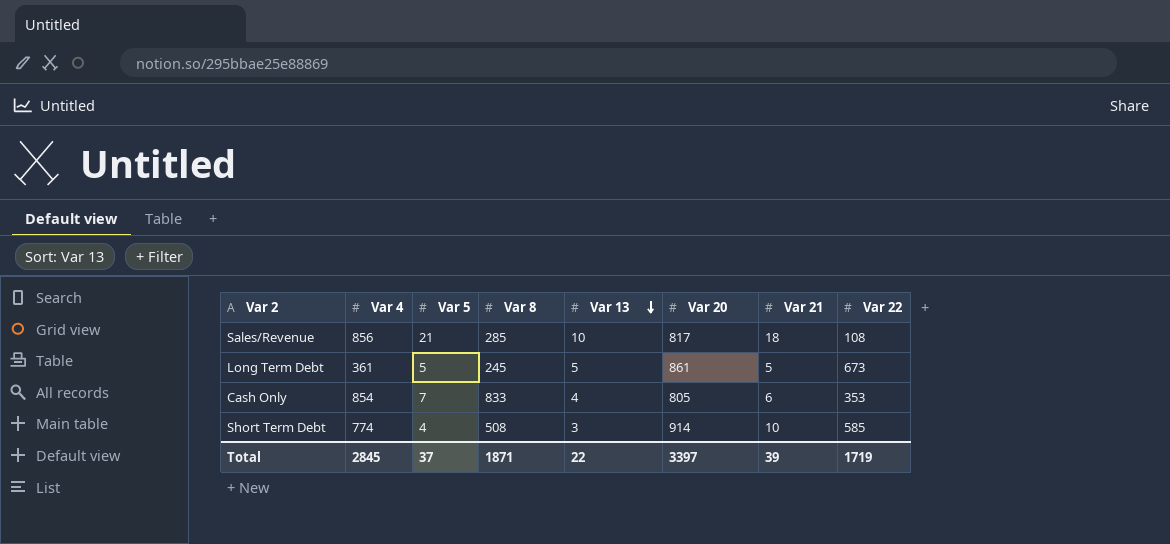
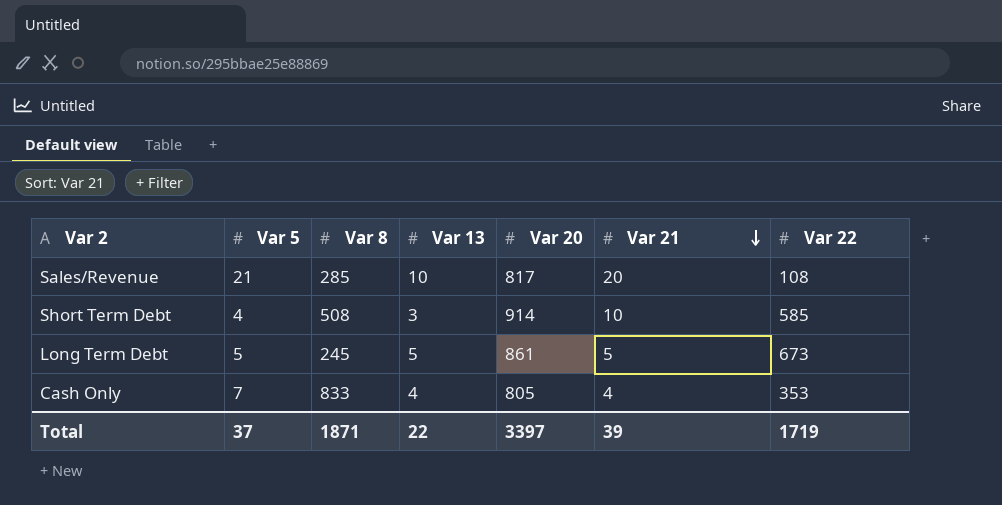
row order: Var 13 descending -> Var 21 descending
column Var 4 | position: 2 -> none
Sales/Revenue | Var 21: 18 -> 20
Cash Only | Var 21: 6 -> 4

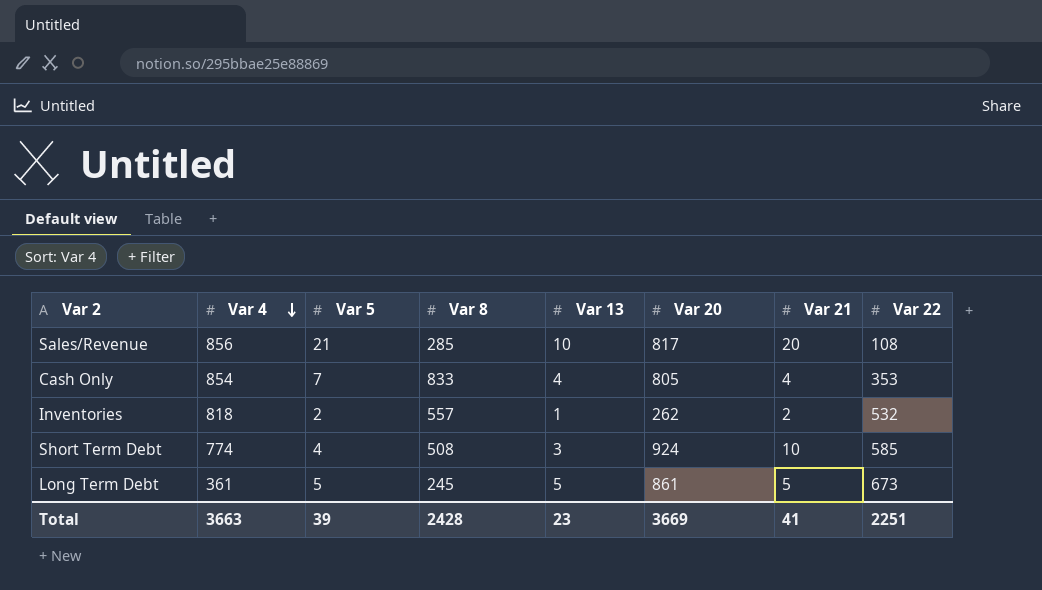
row order: Var 21 descending -> Var 4 descending
column Var 4 | position: none -> 2
row Inventories: none -> 818 | 2 | 557 | 1 | 262 | 2 | 532
Short Term Debt | Var 20: 914 -> 924
Total | Var 5: 37 -> 39
Total | Var 8: 1871 -> 2428
Total | Var 13: 22 -> 23
Total | Var 20: 3397 -> 3669
Total | Var 21: 39 -> 41
Total | Var 22: 1719 -> 2251

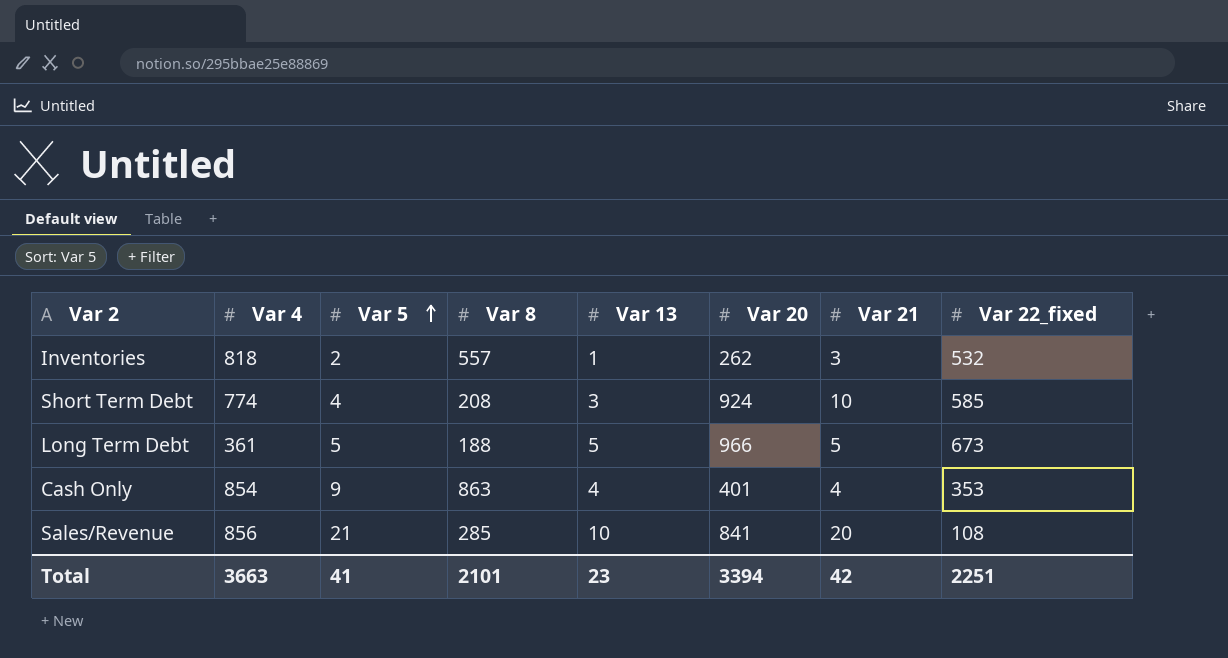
row order: Var 4 descending -> Var 5 ascending
column name: Var 22 -> Var 22_fixed
Inventories | Var 21: 2 -> 3
Short Term Debt | Var 8: 508 -> 208
Long Term Debt | Var 8: 245 -> 188
Long Term Debt | Var 20: 861 -> 966
Cash Only | Var 5: 7 -> 9
Cash Only | Var 8: 833 -> 863
Cash Only | Var 20: 805 -> 401
Sales/Revenue | Var 20: 817 -> 841
Total | Var 5: 39 -> 41
Total | Var 8: 2428 -> 2101
Total | Var 20: 3669 -> 3394
Total | Var 21: 41 -> 42

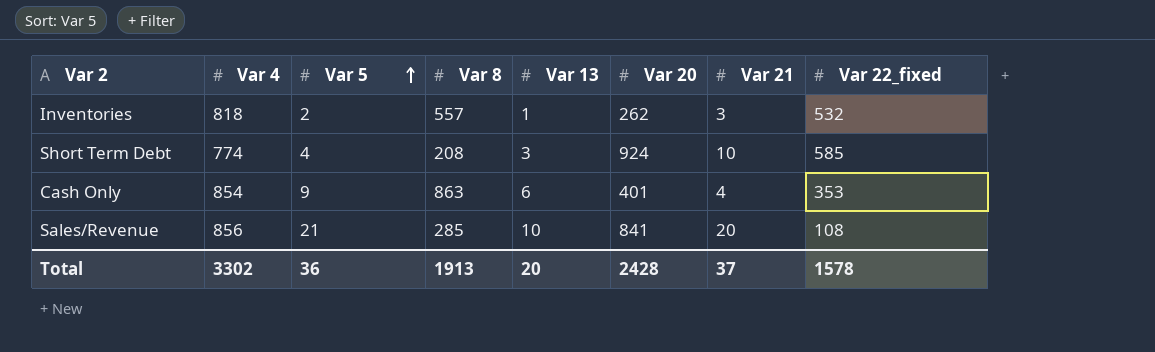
row Long Term Debt: 361 | 5 | 188 | 5 | 966 | 5 | 673 -> none
Cash Only | Var 13: 4 -> 6
Total | Var 4: 3663 -> 3302
Total | Var 5: 41 -> 36
Total | Var 8: 2101 -> 1913
Total | Var 13: 23 -> 20
Total | Var 20: 3394 -> 2428
Total | Var 21: 42 -> 37
Total | Var 22_fixed: 2251 -> 1578

